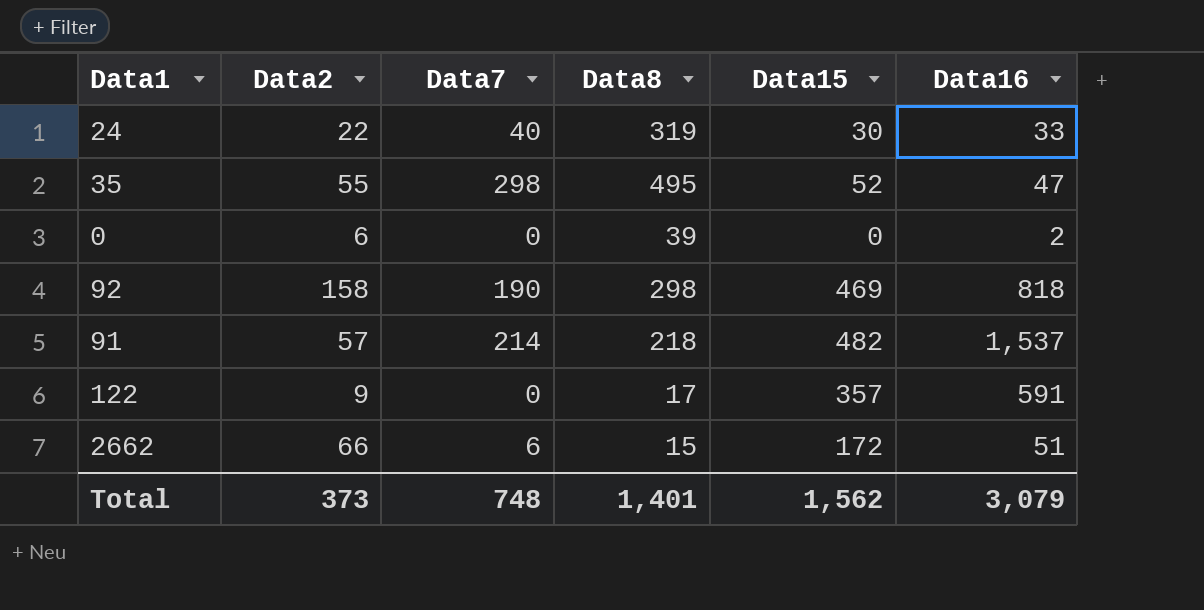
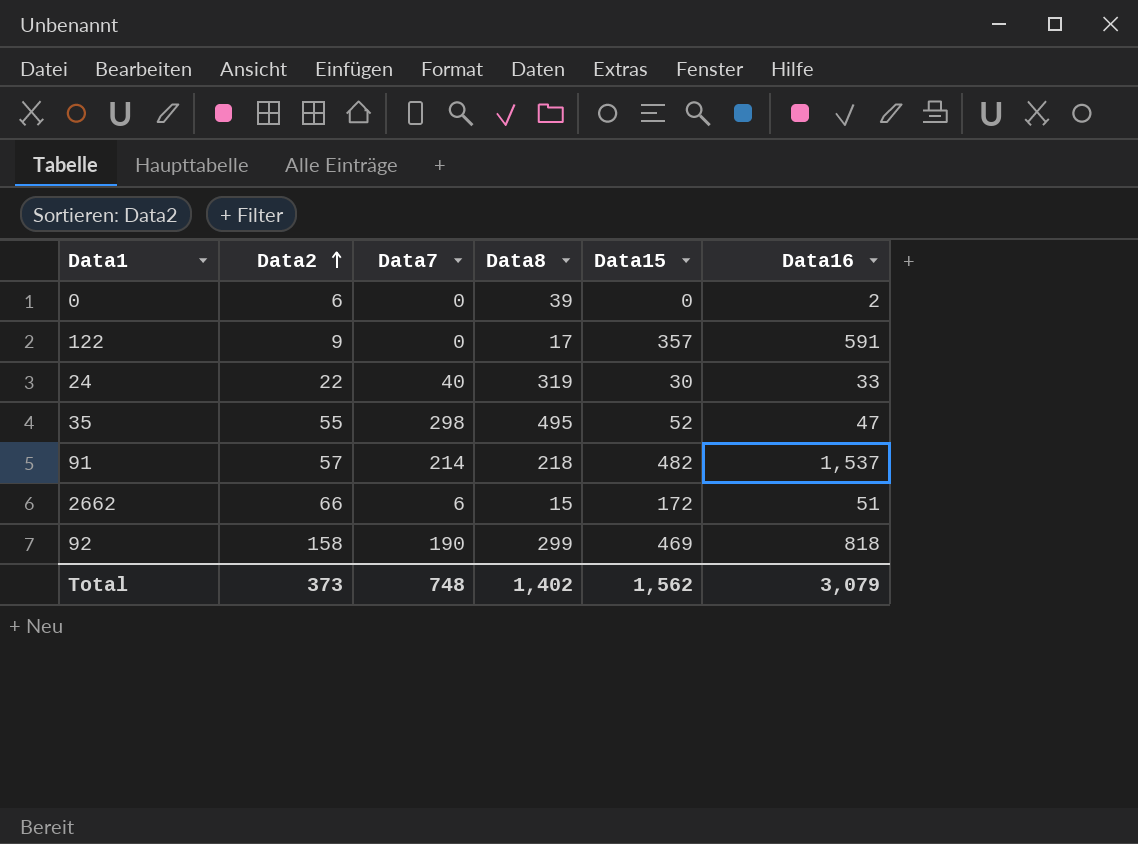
row order: none -> Data2 ascending
92 | Data8: 298 -> 299
Total | Data8: 1,401 -> 1,402

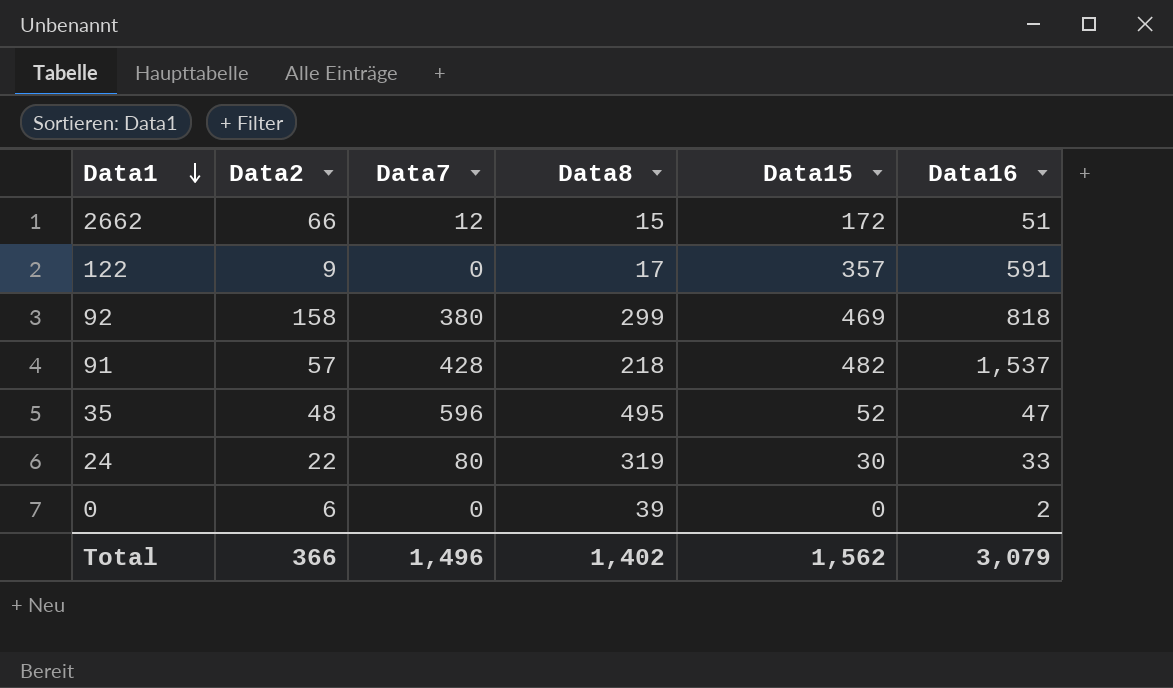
row order: Data2 ascending -> Data1 descending
2662 | Data7: 6 -> 12
92 | Data7: 190 -> 380
91 | Data7: 214 -> 428
35 | Data2: 55 -> 48
35 | Data7: 298 -> 596
24 | Data7: 40 -> 80
Total | Data2: 373 -> 366
Total | Data7: 748 -> 1,496

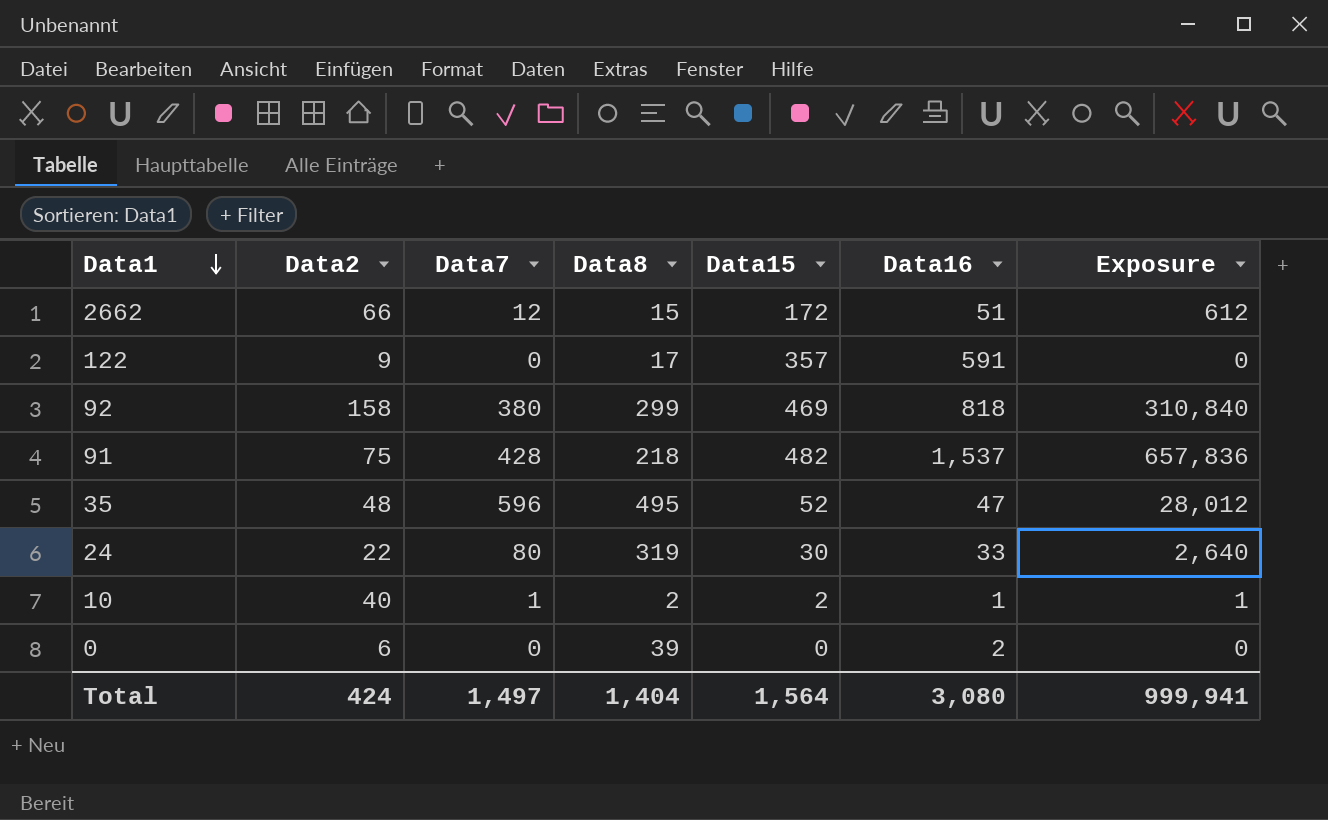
column Exposure | formula: none -> [Data7] * [Data16]
91 | Data2: 57 -> 75
row 10: none -> 40 | 1 | 2 | 2 | 1 | 1
Total | Data2: 366 -> 424
Total | Data7: 1,496 -> 1,497
Total | Data8: 1,402 -> 1,404
Total | Data15: 1,562 -> 1,564
Total | Data16: 3,079 -> 3,080

